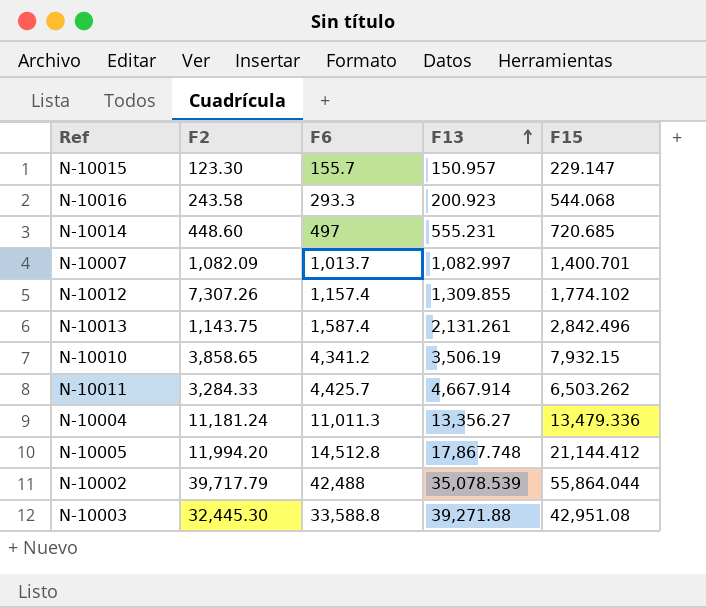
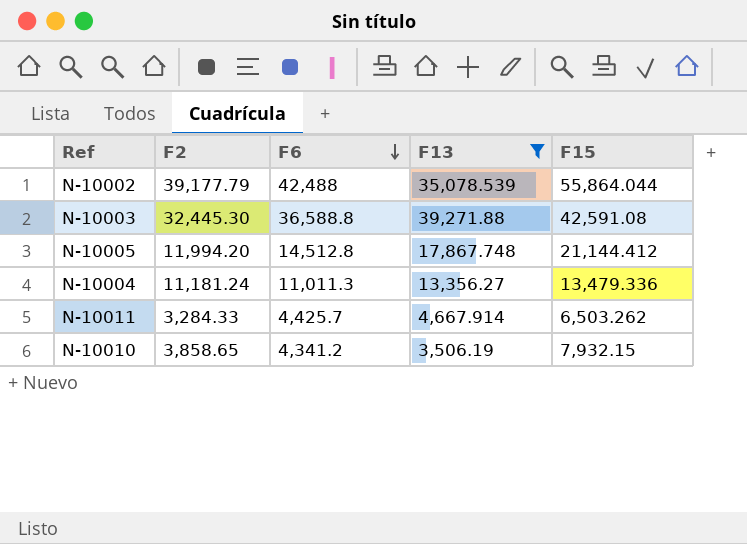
filter: none -> F13 >= 3,506.19
row order: F13 ascending -> F6 descending
N-10002 | F2: 39,717.79 -> 39,177.79
N-10003 | F6: 33,588.8 -> 36,588.8
N-10003 | F15: 42,951.08 -> 42,591.08

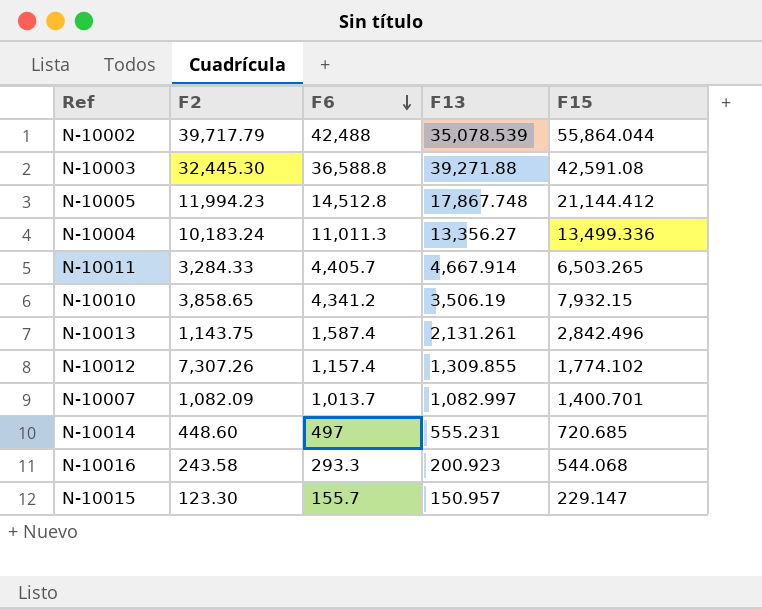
filter: F13 >= 3,506.19 -> none
N-10002 | F2: 39,177.79 -> 39,717.79
N-10005 | F2: 11,994.20 -> 11,994.23
N-10004 | F2: 11,181.24 -> 10,183.24
N-10004 | F15: 13,479.336 -> 13,499.336
N-10011 | F6: 4,425.7 -> 4,405.7
N-10011 | F15: 6,503.262 -> 6,503.265

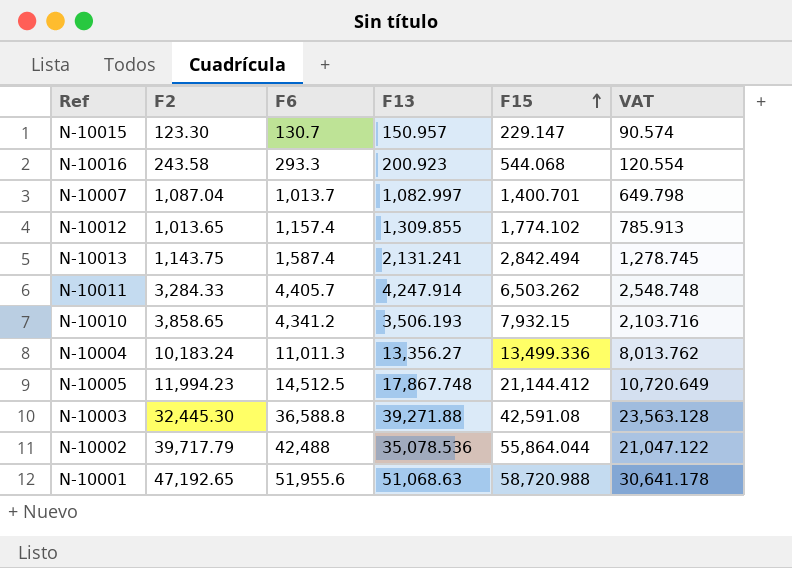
row order: F6 descending -> F15 ascending
column VAT | formula: none -> [F13] * 0.6
row N-10014: 448.60 | 497 | 555.231 | 720.685 -> none
N-10015 | F6: 155.7 -> 130.7
N-10007 | F2: 1,082.09 -> 1,087.04
N-10012 | F2: 7,307.26 -> 1,013.65
N-10013 | F13: 2,131.261 -> 2,131.241
N-10013 | F15: 2,842.496 -> 2,842.494
N-10011 | F13: 4,667.914 -> 4,247.914
N-10011 | F15: 6,503.265 -> 6,503.262
N-10010 | F13: 3,506.19 -> 3,506.193
N-10005 | F6: 14,512.8 -> 14,512.5
N-10002 | F13: 35,078.539 -> 35,078.536
row N-10001: none -> 47,192.65 | 51,955.6 | 51,068.63 | 58,720.988 | 30,641.178

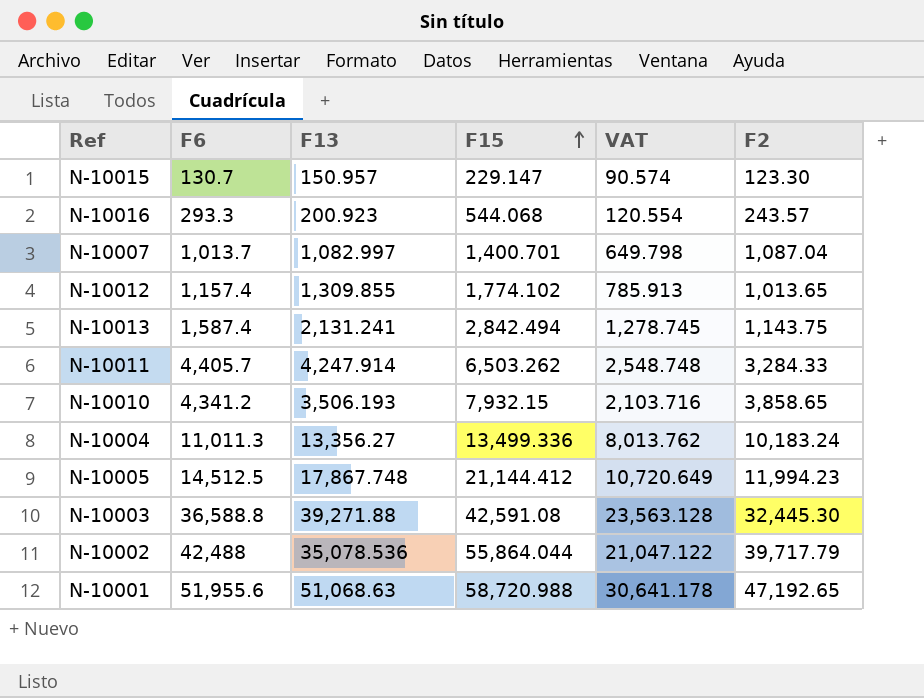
column F2 | position: 2 -> 6
N-10016 | F2: 243.58 -> 243.57

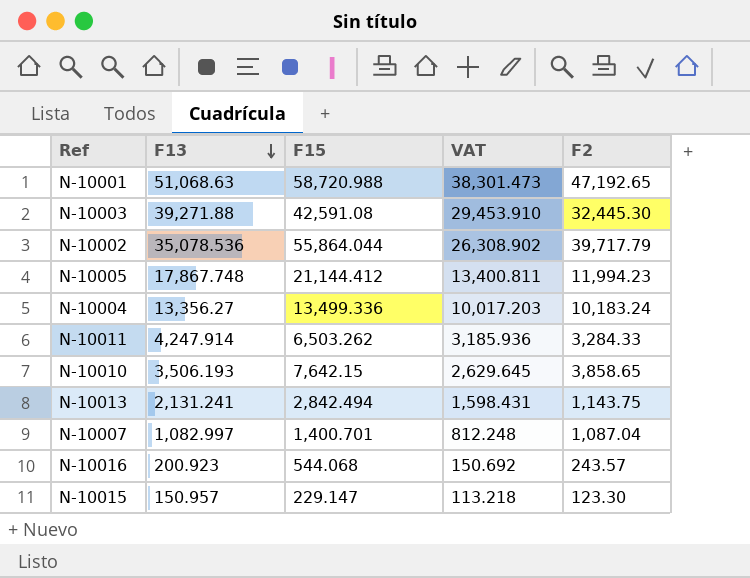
row order: F15 ascending -> F13 descending
column F6 | position: 2 -> none
column VAT | formula: [F13] * 0.6 -> [F13] * 0.75
row N-10012: 1,157.4 | 1,309.855 | 1,774.102 | 785.913 | 1,013.65 -> none
N-10010 | F15: 7,932.15 -> 7,642.15

